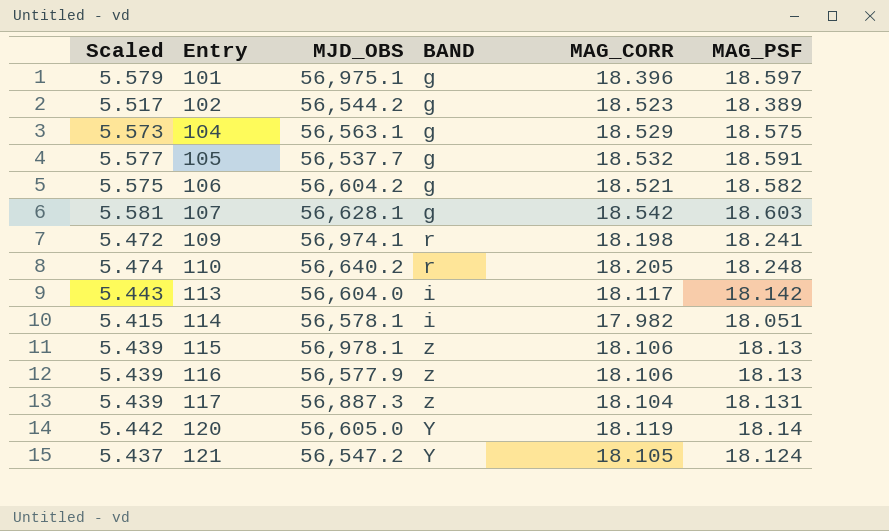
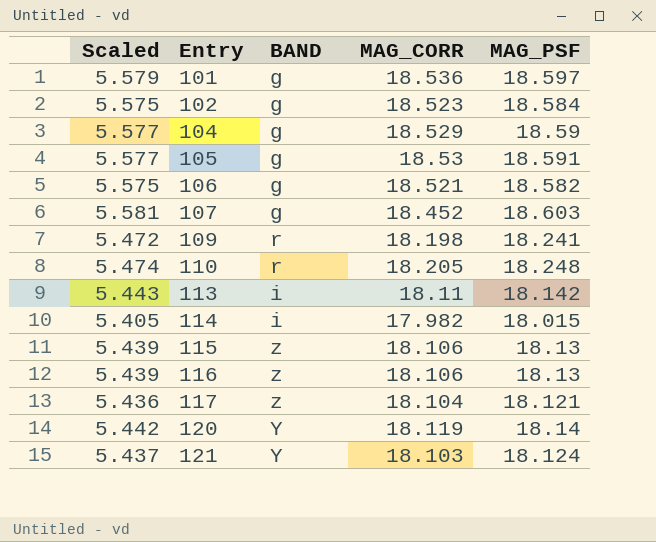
column MJD_OBS | position: 3 -> none
101 | MAG_CORR: 18.396 -> 18.536
102 | Scaled: 5.517 -> 5.575
102 | MAG_PSF: 18.389 -> 18.584
104 | Scaled: 5.573 -> 5.577
104 | MAG_PSF: 18.575 -> 18.59
105 | MAG_CORR: 18.532 -> 18.53
107 | MAG_CORR: 18.542 -> 18.452
113 | MAG_CORR: 18.117 -> 18.11
114 | Scaled: 5.415 -> 5.405
114 | MAG_PSF: 18.051 -> 18.015
117 | Scaled: 5.439 -> 5.436
117 | MAG_PSF: 18.131 -> 18.121
121 | MAG_CORR: 18.105 -> 18.103

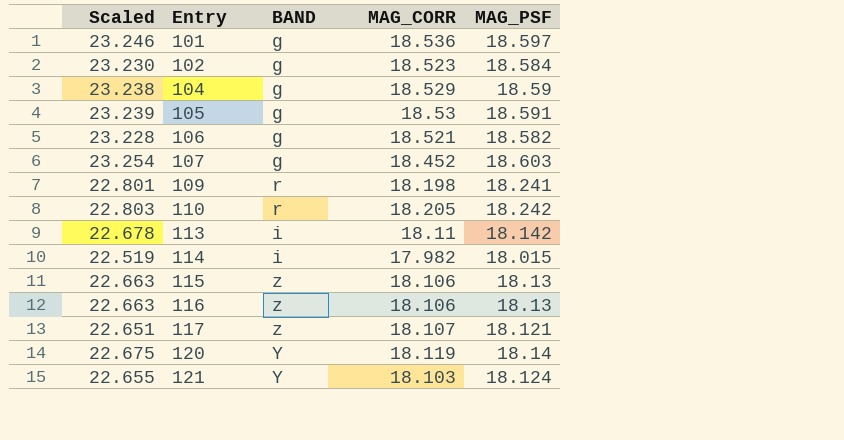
column Scaled | formula: [MAG_PSF] * 0.3 -> [MAG_PSF] * 1.25
110 | MAG_PSF: 18.248 -> 18.242
117 | MAG_CORR: 18.104 -> 18.107

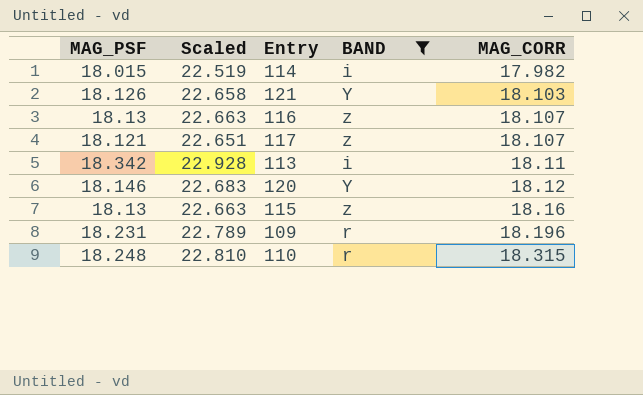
filter: none -> BAND != g
row order: Entry ascending -> MAG_CORR ascending
column MAG_PSF | position: 5 -> 1
121 | MAG_PSF: 18.124 -> 18.126
121 | Scaled: 22.655 -> 22.658
116 | MAG_CORR: 18.106 -> 18.107
113 | MAG_PSF: 18.142 -> 18.342
113 | Scaled: 22.678 -> 22.928
120 | MAG_PSF: 18.14 -> 18.146
120 | Scaled: 22.675 -> 22.683
120 | MAG_CORR: 18.119 -> 18.12
115 | MAG_CORR: 18.106 -> 18.16
109 | MAG_PSF: 18.241 -> 18.231
109 | Scaled: 22.801 -> 22.789
109 | MAG_CORR: 18.198 -> 18.196
110 | MAG_PSF: 18.242 -> 18.248
110 | Scaled: 22.803 -> 22.810
110 | MAG_CORR: 18.205 -> 18.315

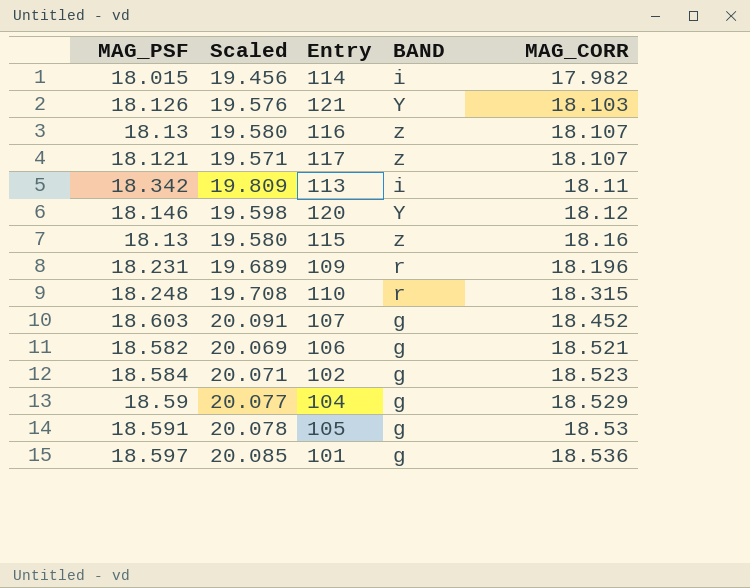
filter: BAND != g -> none
column Scaled | formula: [MAG_PSF] * 1.25 -> [MAG_PSF] * 1.08

